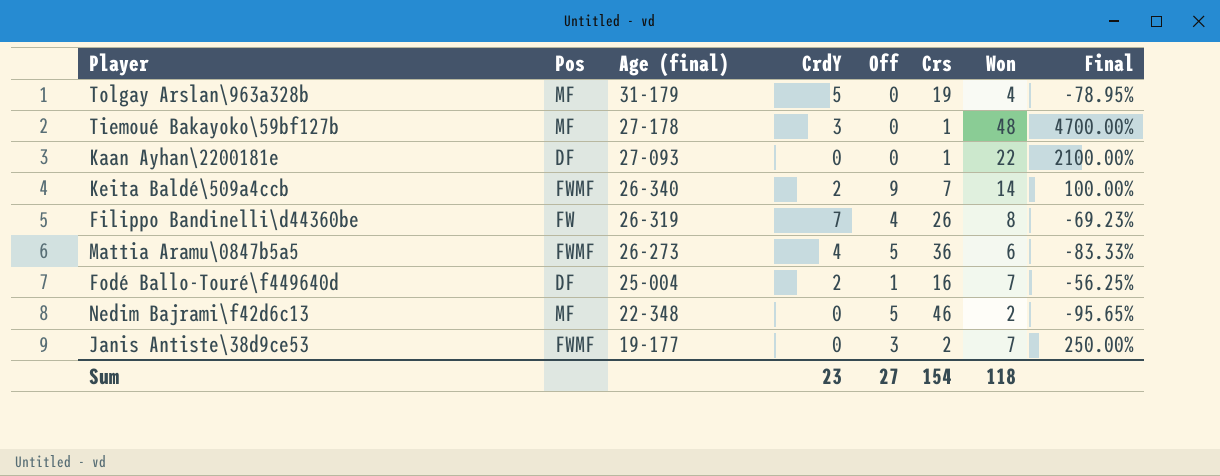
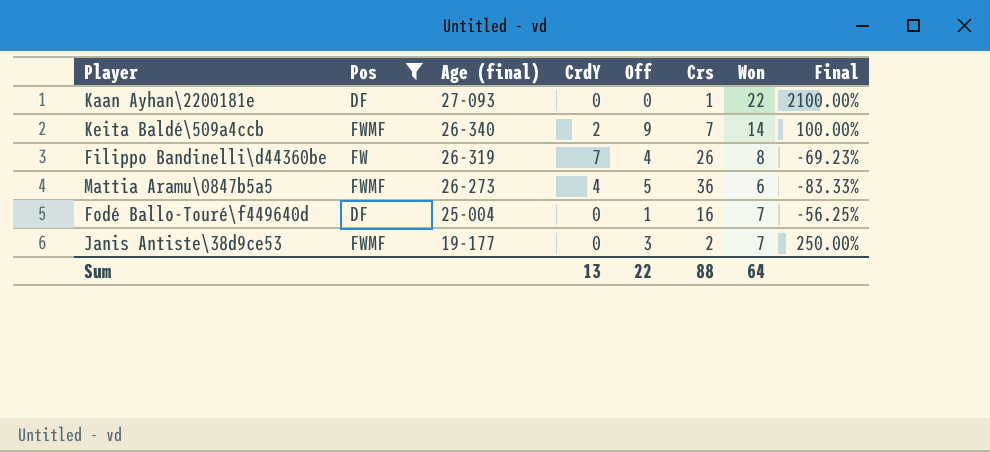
filter: none -> Pos != MF
Fodé Ballo-Touré\f449640d | CrdY: 2 -> 0
Sum | CrdY: 23 -> 13
Sum | Off: 27 -> 22
Sum | Crs: 154 -> 88
Sum | Won: 118 -> 64

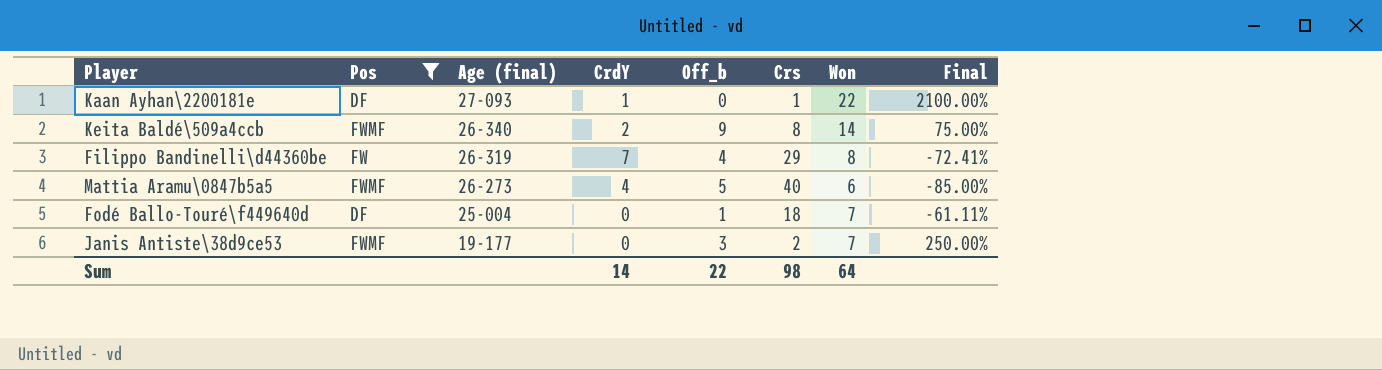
column name: Off -> Off_b
Kaan Ayhan\2200181e | CrdY: 0 -> 1
Keita Baldé\509a4ccb | Crs: 7 -> 8
Keita Baldé\509a4ccb | Final: 100.00% -> 75.00%
Filippo Bandinelli\d44360be | Crs: 26 -> 29
Filippo Bandinelli\d44360be | Final: -69.23% -> -72.41%
Mattia Aramu\0847b5a5 | Crs: 36 -> 40
Mattia Aramu\0847b5a5 | Final: -83.33% -> -85.00%
Fodé Ballo-Touré\f449640d | Crs: 16 -> 18
Fodé Ballo-Touré\f449640d | Final: -56.25% -> -61.11%
Sum | CrdY: 13 -> 14
Sum | Crs: 88 -> 98

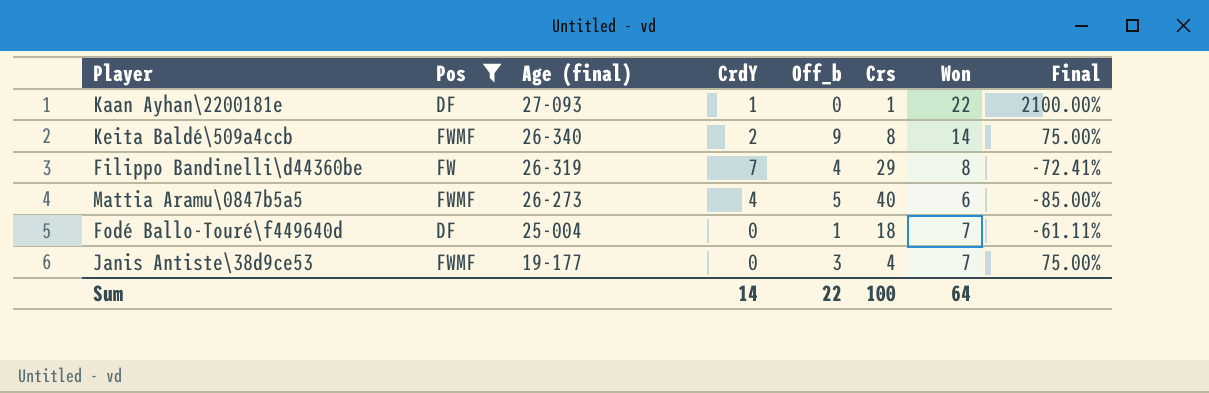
Janis Antiste\38d9ce53 | Crs: 2 -> 4
Janis Antiste\38d9ce53 | Final: 250.00% -> 75.00%
Sum | Crs: 98 -> 100

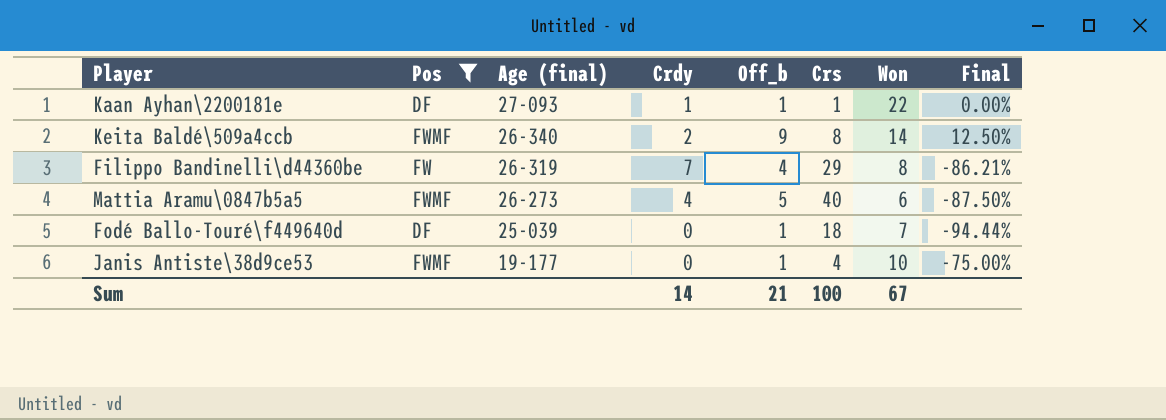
column name: CrdY -> Crdy
column Final | formula: ([Won] - [Crs]) / [Crs] -> ([Off_b] - [Crs]) / [Crs]
Kaan Ayhan\2200181e | Off_b: 0 -> 1
Fodé Ballo-Touré\f449640d | Age (final): 25-004 -> 25-039
Janis Antiste\38d9ce53 | Off_b: 3 -> 1
Janis Antiste\38d9ce53 | Won: 7 -> 10
Sum | Off_b: 22 -> 21
Sum | Won: 64 -> 67

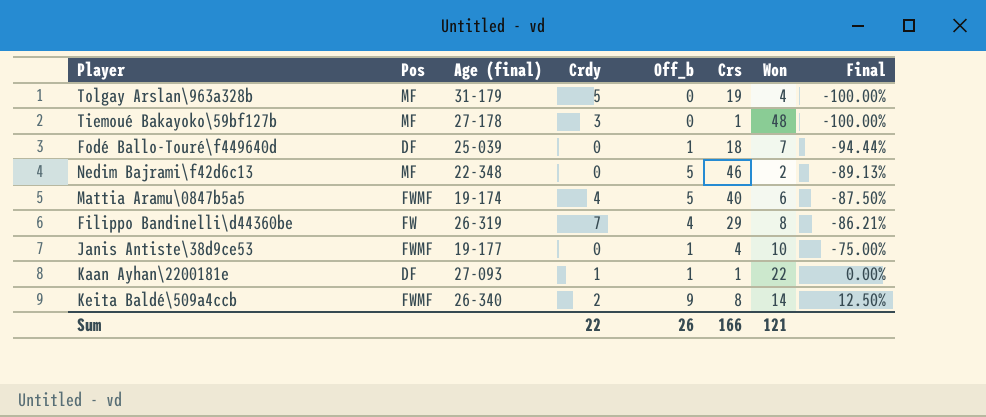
filter: Pos != MF -> none
row order: Age (final) descending -> Final ascending
Mattia Aramu\0847b5a5 | Age (final): 26-273 -> 19-174
Sum | Crdy: 14 -> 22
Sum | Off_b: 21 -> 26
Sum | Crs: 100 -> 166
Sum | Won: 67 -> 121

